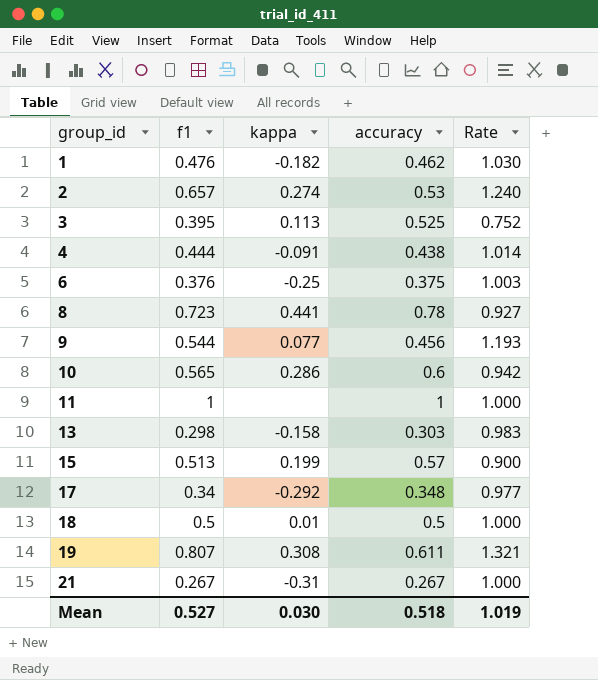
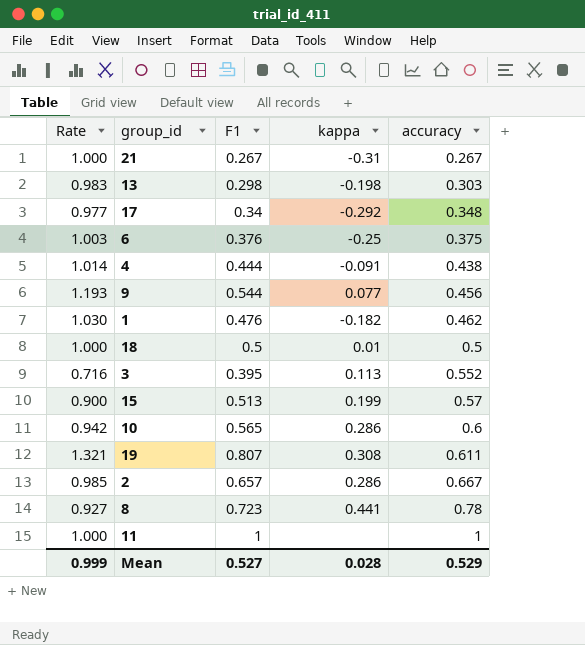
row order: group_id ascending -> accuracy ascending
column Rate | position: 5 -> 1
column name: f1 -> F1
13 | kappa: -0.158 -> -0.198
3 | Rate: 0.752 -> 0.716
3 | accuracy: 0.525 -> 0.552
2 | Rate: 1.240 -> 0.985
2 | kappa: 0.274 -> 0.286
2 | accuracy: 0.53 -> 0.667
Mean | Rate: 1.019 -> 0.999
Mean | kappa: 0.030 -> 0.028
Mean | accuracy: 0.518 -> 0.529

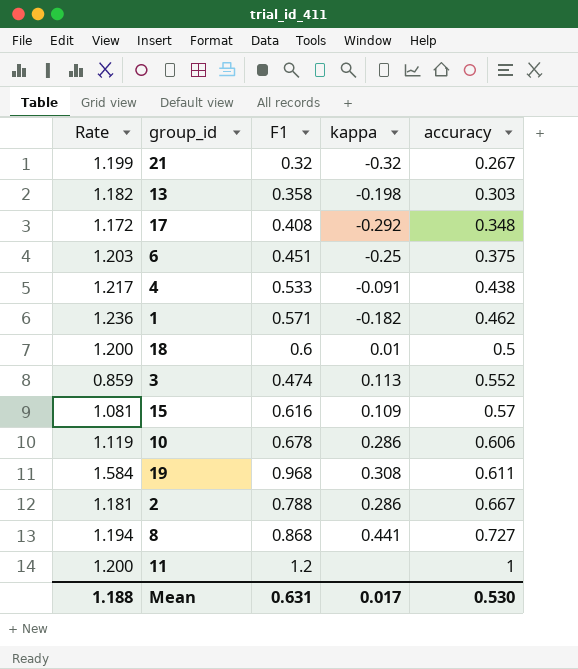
row 9: 1.193 | 0.544 | 0.077 | 0.456 -> none
21 | Rate: 1.000 -> 1.199
21 | F1: 0.267 -> 0.32
21 | kappa: -0.31 -> -0.32
13 | Rate: 0.983 -> 1.182
13 | F1: 0.298 -> 0.358
17 | Rate: 0.977 -> 1.172
17 | F1: 0.34 -> 0.408
6 | Rate: 1.003 -> 1.203
6 | F1: 0.376 -> 0.451
4 | Rate: 1.014 -> 1.217
4 | F1: 0.444 -> 0.533
1 | Rate: 1.030 -> 1.236
1 | F1: 0.476 -> 0.571
18 | Rate: 1.000 -> 1.200
18 | F1: 0.5 -> 0.6
3 | Rate: 0.716 -> 0.859
3 | F1: 0.395 -> 0.474
15 | Rate: 0.900 -> 1.081
15 | F1: 0.513 -> 0.616
15 | kappa: 0.199 -> 0.109
10 | Rate: 0.942 -> 1.119
10 | F1: 0.565 -> 0.678
10 | accuracy: 0.6 -> 0.606
19 | Rate: 1.321 -> 1.584
19 | F1: 0.807 -> 0.968
2 | Rate: 0.985 -> 1.181
2 | F1: 0.657 -> 0.788
8 | Rate: 0.927 -> 1.194
8 | F1: 0.723 -> 0.868
8 | accuracy: 0.78 -> 0.727
11 | Rate: 1.000 -> 1.200
11 | F1: 1 -> 1.2
Mean | Rate: 0.999 -> 1.188
Mean | F1: 0.527 -> 0.631
Mean | kappa: 0.028 -> 0.017
Mean | accuracy: 0.529 -> 0.530

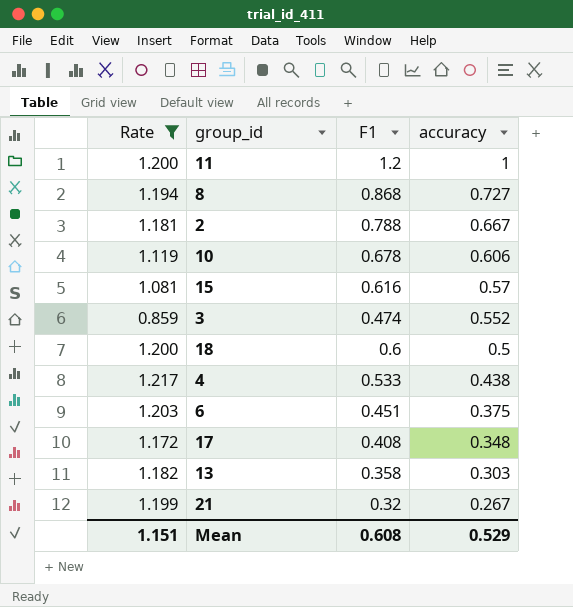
filter: none -> Rate <= 1.217
row order: accuracy ascending -> accuracy descending
column kappa | position: 4 -> none
Mean | Rate: 1.188 -> 1.151
Mean | F1: 0.631 -> 0.608
Mean | accuracy: 0.530 -> 0.529

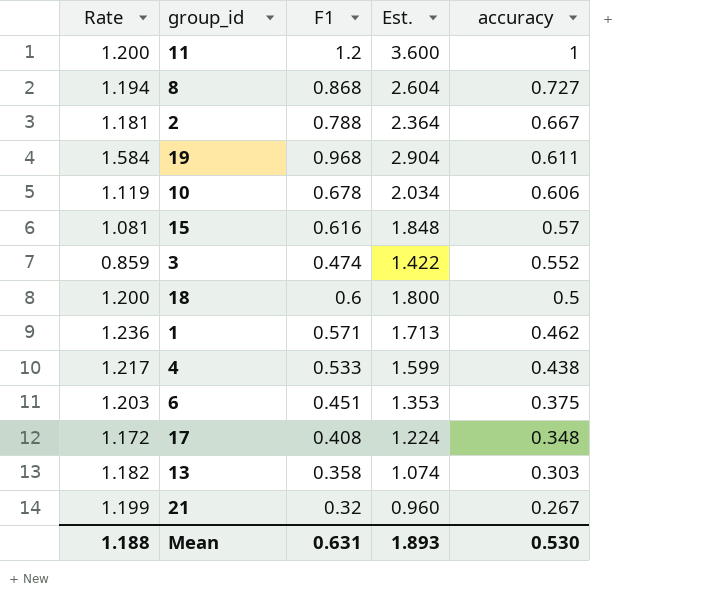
filter: Rate <= 1.217 -> none
column Est. | formula: none -> [F1] * 3
Mean | Rate: 1.151 -> 1.188
Mean | F1: 0.608 -> 0.631
Mean | accuracy: 0.529 -> 0.530

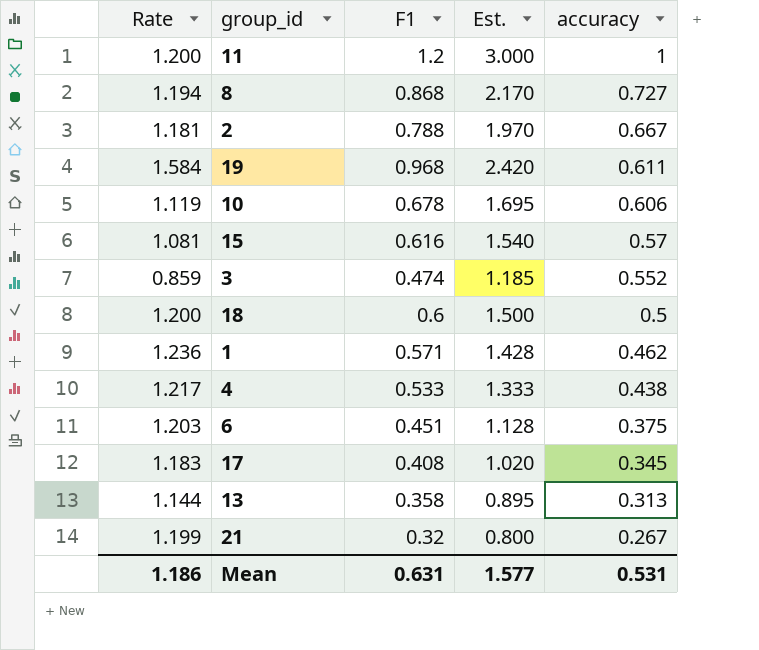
column Est. | formula: [F1] * 3 -> [F1] * 2.5
17 | Rate: 1.172 -> 1.183
17 | accuracy: 0.348 -> 0.345
13 | Rate: 1.182 -> 1.144
13 | accuracy: 0.303 -> 0.313
Mean | Rate: 1.188 -> 1.186
Mean | Est.: 1.893 -> 1.577
Mean | accuracy: 0.530 -> 0.531

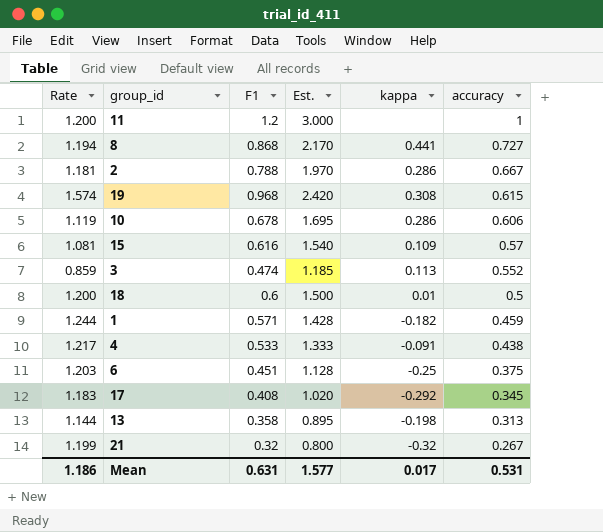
column kappa | position: none -> 5
19 | Rate: 1.584 -> 1.574
19 | accuracy: 0.611 -> 0.615
1 | Rate: 1.236 -> 1.244
1 | accuracy: 0.462 -> 0.459

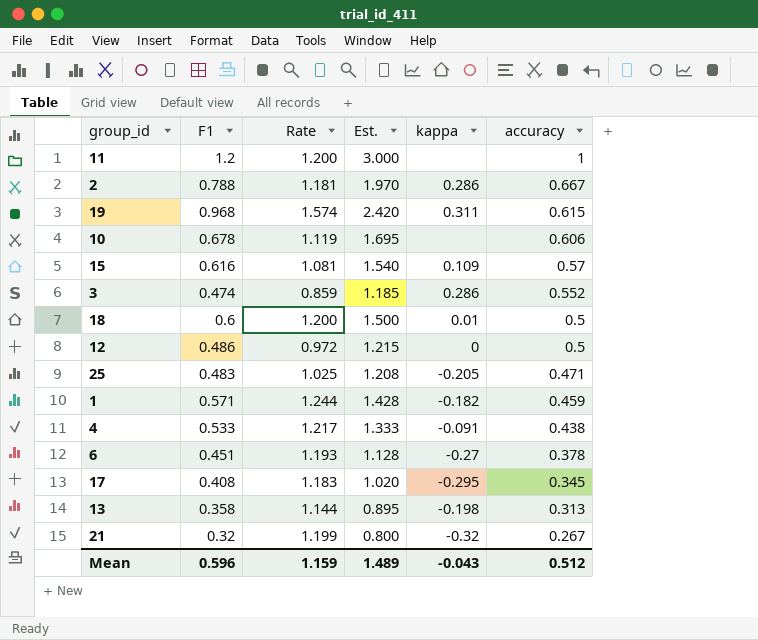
column Rate | position: 1 -> 3
row 8: 1.194 | 0.868 | 2.170 | 0.441 | 0.727 -> none
19 | kappa: 0.308 -> 0.311
10 | kappa: 0.286 -> none
3 | kappa: 0.113 -> 0.286
row 12: none -> 0.486 | 0.972 | 1.215 | 0 | 0.5
row 25: none -> 0.483 | 1.025 | 1.208 | -0.205 | 0.471
6 | Rate: 1.203 -> 1.193
6 | kappa: -0.25 -> -0.27
6 | accuracy: 0.375 -> 0.378
17 | kappa: -0.292 -> -0.295
Mean | F1: 0.631 -> 0.596
Mean | Rate: 1.186 -> 1.159
Mean | Est.: 1.577 -> 1.489
Mean | kappa: 0.017 -> -0.043
Mean | accuracy: 0.531 -> 0.512

